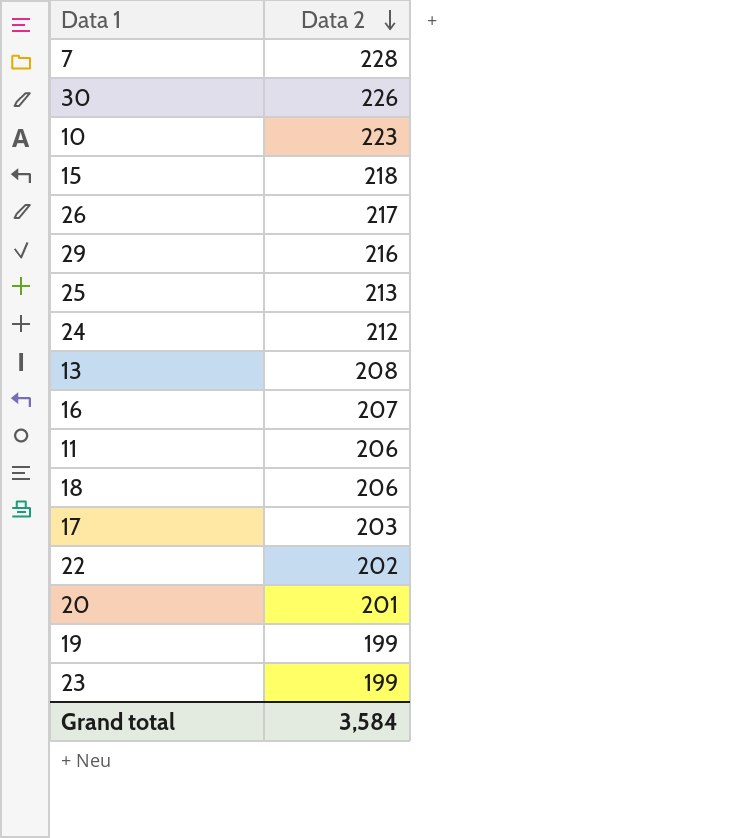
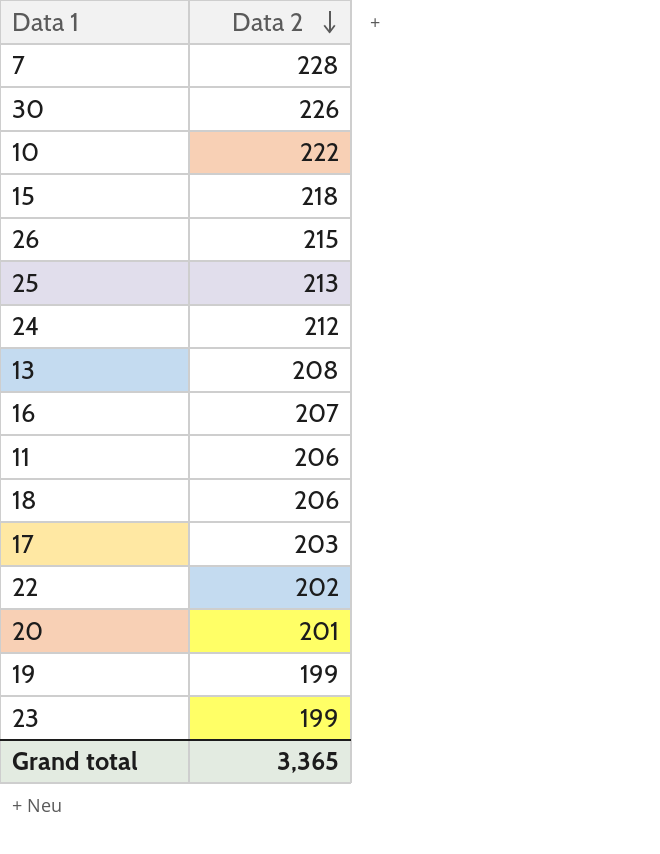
row 29: 216 -> none
10 | Data 2: 223 -> 222
26 | Data 2: 217 -> 215
Grand total | Data 2: 3,584 -> 3,365

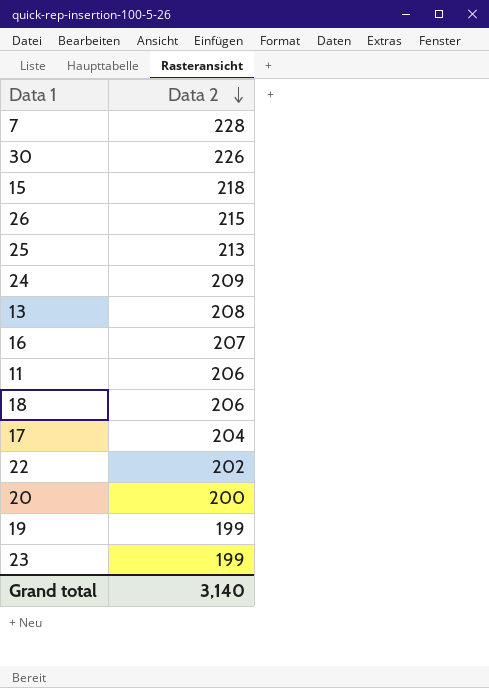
row 10: 222 -> none
24 | Data 2: 212 -> 209
17 | Data 2: 203 -> 204
20 | Data 2: 201 -> 200
Grand total | Data 2: 3,365 -> 3,140

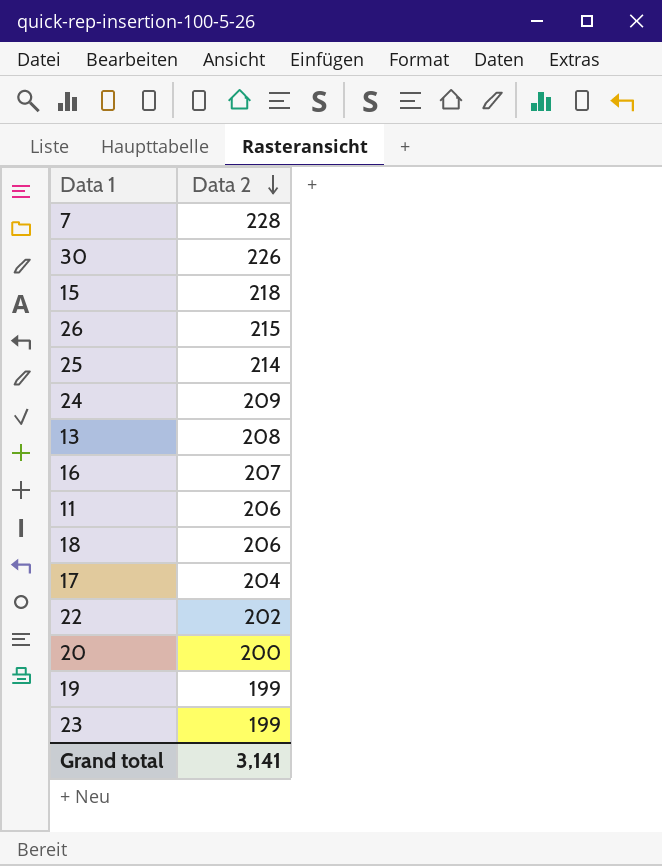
25 | Data 2: 213 -> 214
Grand total | Data 2: 3,140 -> 3,141

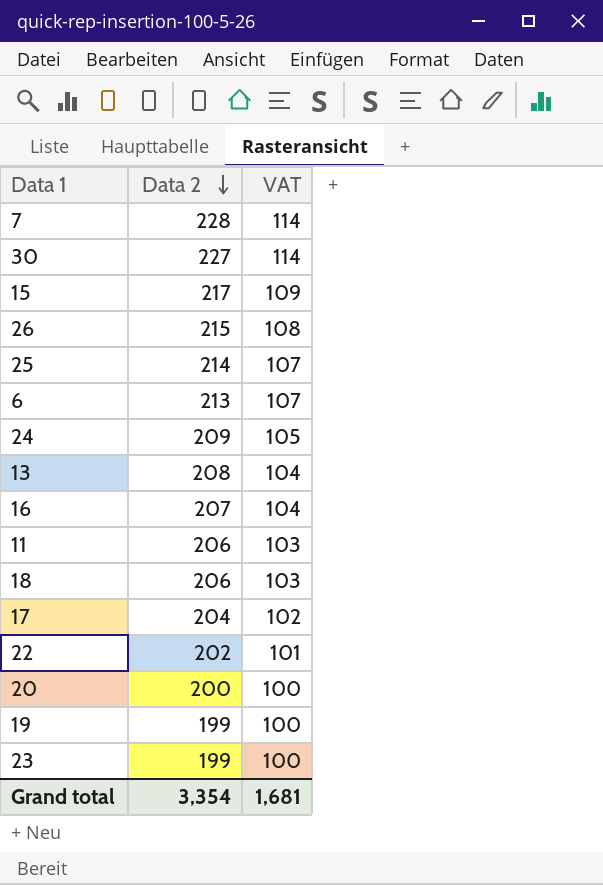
column VAT | formula: none -> [Data 2] * 0.5
30 | Data 2: 226 -> 227
15 | Data 2: 218 -> 217
row 6: none -> 213 | 107
Grand total | Data 2: 3,141 -> 3,354

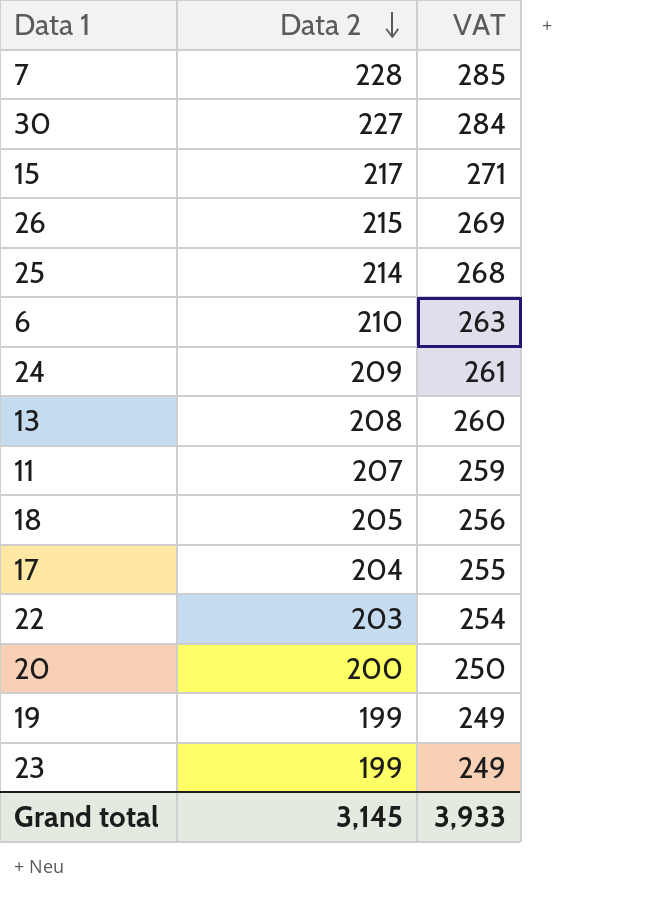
column VAT | formula: [Data 2] * 0.5 -> [Data 2] * 1.25
row 16: 207 | 104 -> none
6 | Data 2: 213 -> 210
11 | Data 2: 206 -> 207
18 | Data 2: 206 -> 205
22 | Data 2: 202 -> 203
Grand total | Data 2: 3,354 -> 3,145
Grand total | VAT: 1,681 -> 3,933

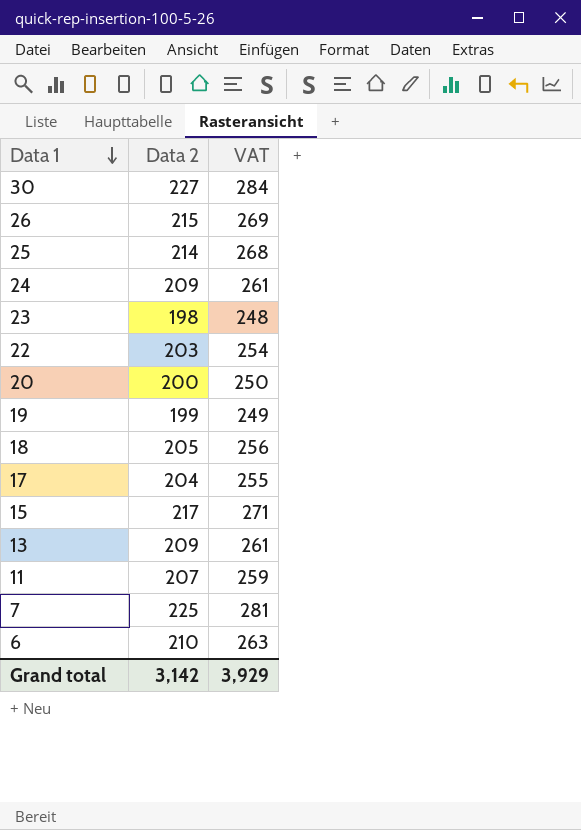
row order: Data 2 descending -> Data 1 descending
23 | Data 2: 199 -> 198
23 | VAT: 249 -> 248
13 | Data 2: 208 -> 209
13 | VAT: 260 -> 261
7 | Data 2: 228 -> 225
7 | VAT: 285 -> 281
Grand total | Data 2: 3,145 -> 3,142
Grand total | VAT: 3,933 -> 3,929

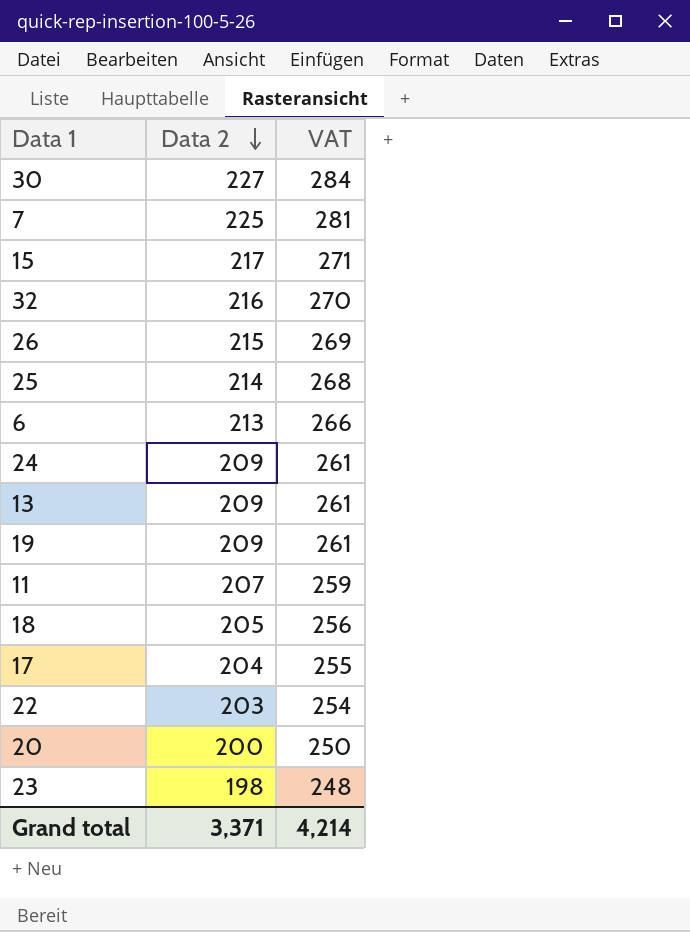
row order: Data 1 descending -> Data 2 descending
row 32: none -> 216 | 270
6 | Data 2: 210 -> 213
6 | VAT: 263 -> 266
19 | Data 2: 199 -> 209
19 | VAT: 249 -> 261
Grand total | Data 2: 3,142 -> 3,371
Grand total | VAT: 3,929 -> 4,214

